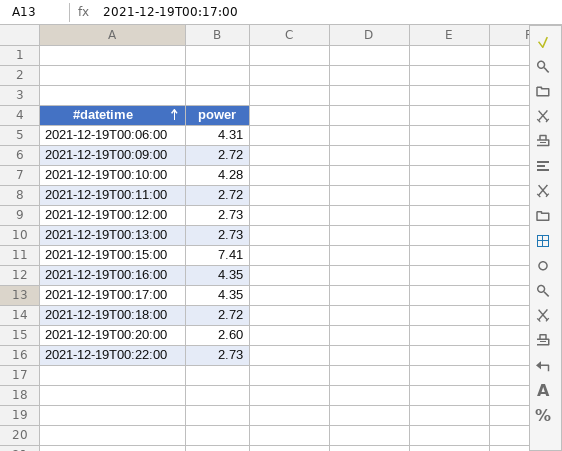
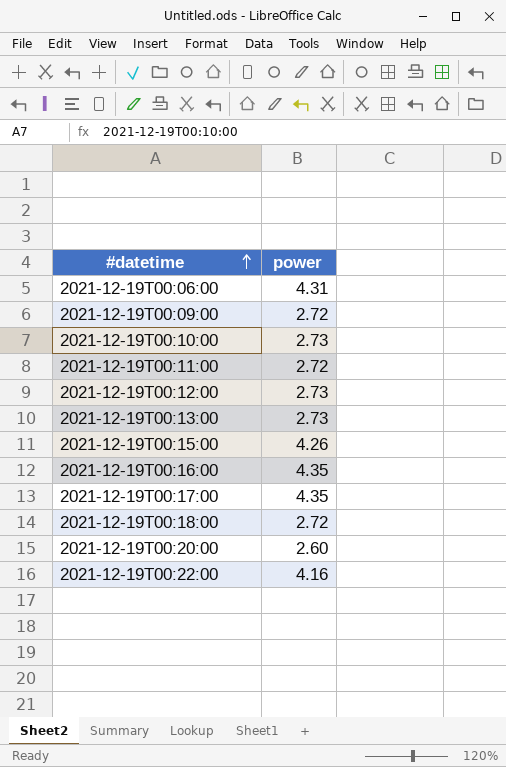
2021-12-19T00:10:00 | power: 4.28 -> 2.73
2021-12-19T00:15:00 | power: 7.41 -> 4.26
2021-12-19T00:22:00 | power: 2.73 -> 4.16

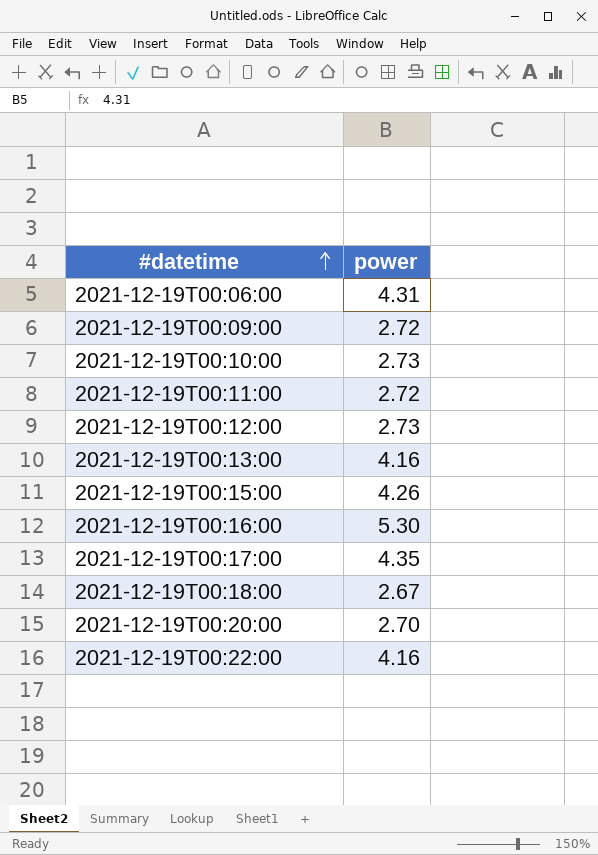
2021-12-19T00:13:00 | power: 2.73 -> 4.16
2021-12-19T00:16:00 | power: 4.35 -> 5.30
2021-12-19T00:18:00 | power: 2.72 -> 2.67
2021-12-19T00:20:00 | power: 2.60 -> 2.70

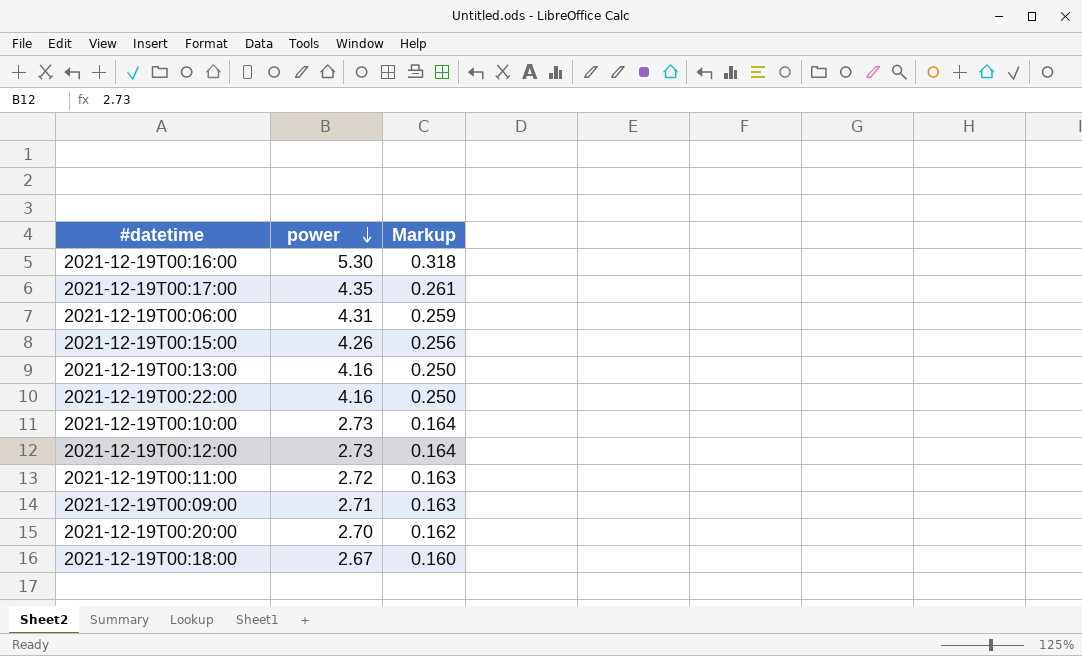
row order: #datetime ascending -> power descending
column Markup | formula: none -> [power] * 0.06
2021-12-19T00:09:00 | power: 2.72 -> 2.71

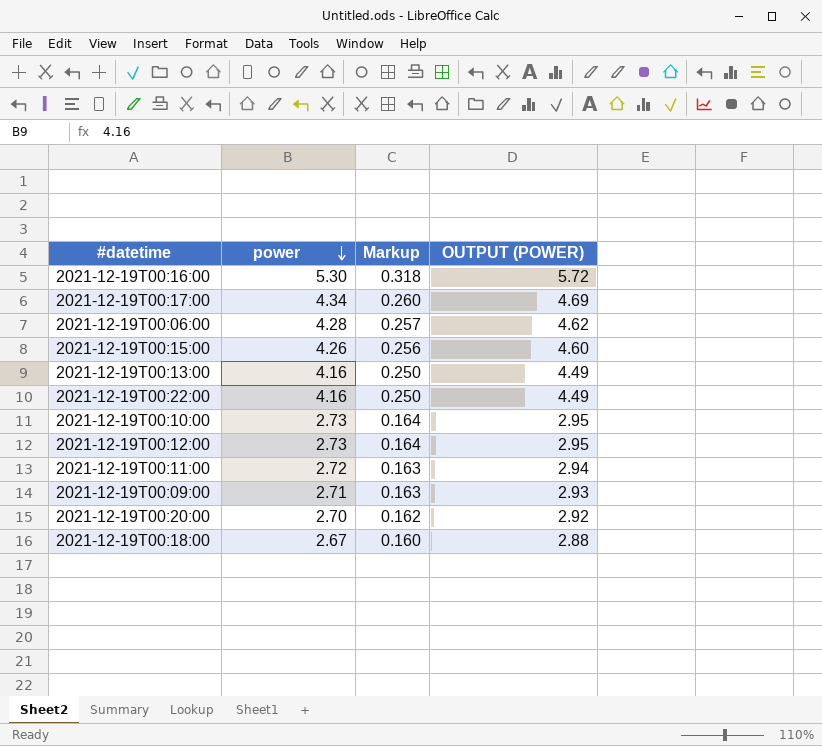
column OUTPUT (POWER) | formula: none -> [power] * 1.08
2021-12-19T00:17:00 | power: 4.35 -> 4.34
2021-12-19T00:17:00 | Markup: 0.261 -> 0.260
2021-12-19T00:06:00 | power: 4.31 -> 4.28
2021-12-19T00:06:00 | Markup: 0.259 -> 0.257

